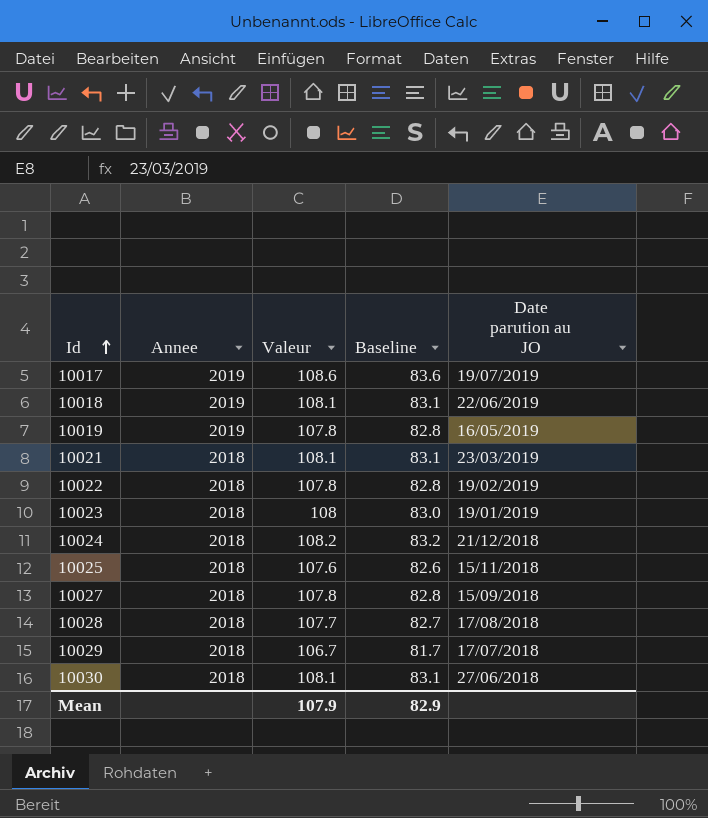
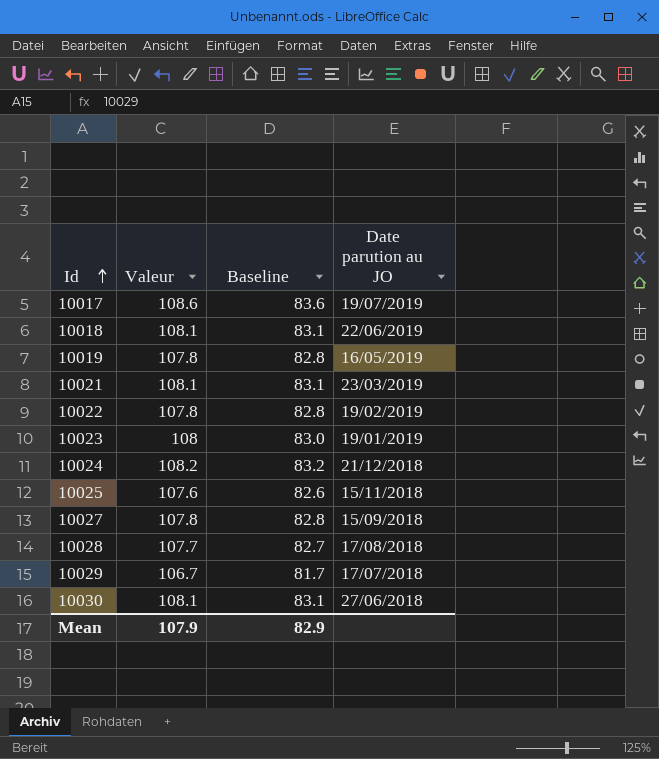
column Annee | position: 2 -> none

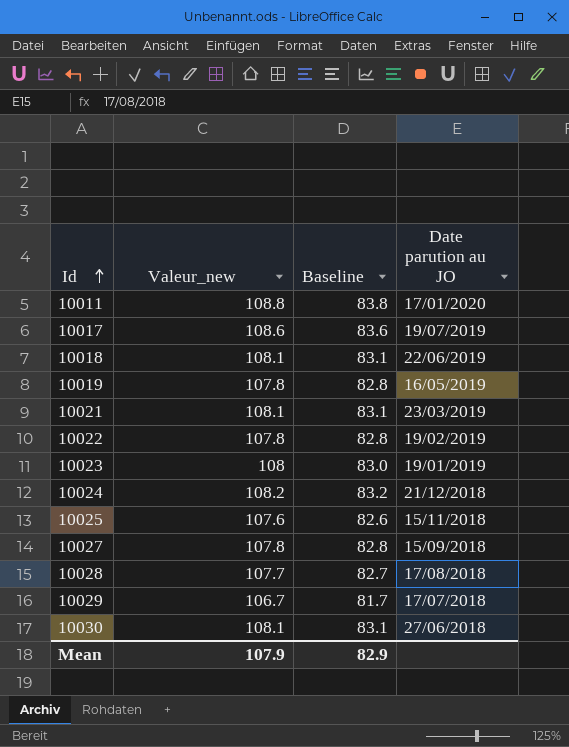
column name: Valeur -> Valeur_new
row 10011: none -> 108.8 | 83.8 | 17/01/2020

